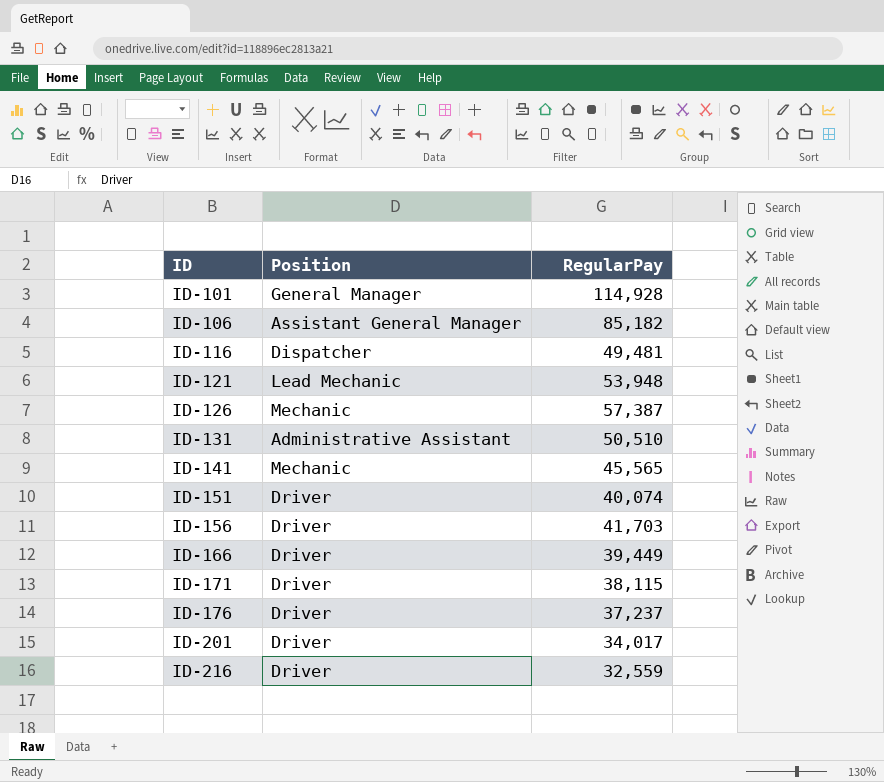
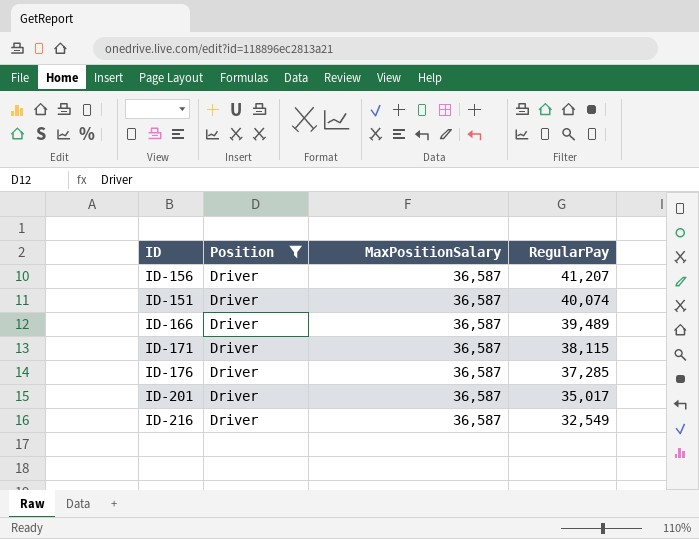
filter: none -> Position = Driver
row order: ID ascending -> RegularPay descending
column MaxPositionSalary | position: none -> 3
ID-156 | RegularPay: 41,703 -> 41,207
ID-166 | RegularPay: 39,449 -> 39,489
ID-176 | RegularPay: 37,237 -> 37,285
ID-201 | RegularPay: 34,017 -> 35,017
ID-216 | RegularPay: 32,559 -> 32,549

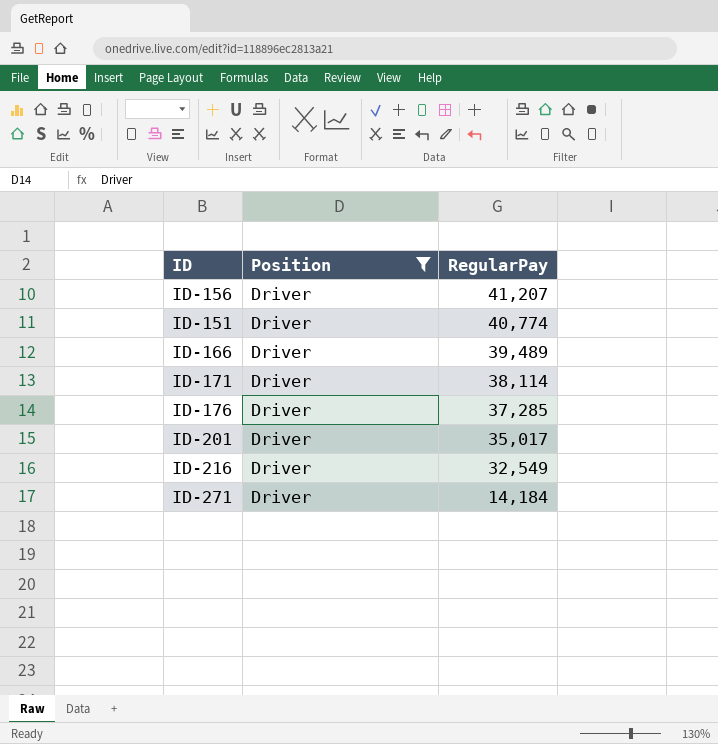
column MaxPositionSalary | position: 3 -> none
ID-151 | RegularPay: 40,074 -> 40,774
ID-171 | RegularPay: 38,115 -> 38,114
row ID-271: none -> Driver | 14,184

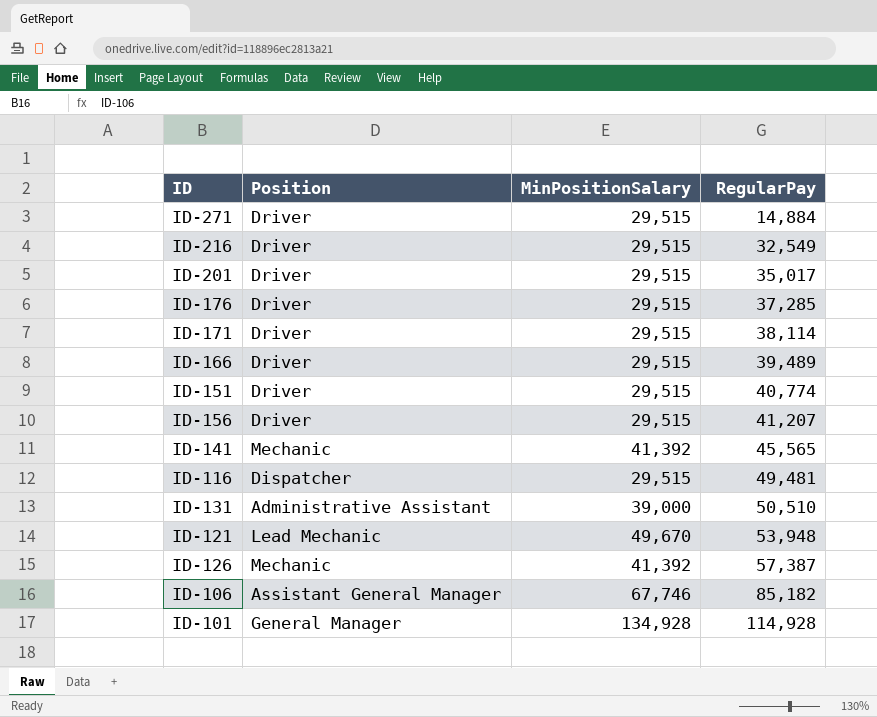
filter: Position = Driver -> none
row order: RegularPay descending -> RegularPay ascending
column MinPositionSalary | position: none -> 3
ID-271 | RegularPay: 14,184 -> 14,884

